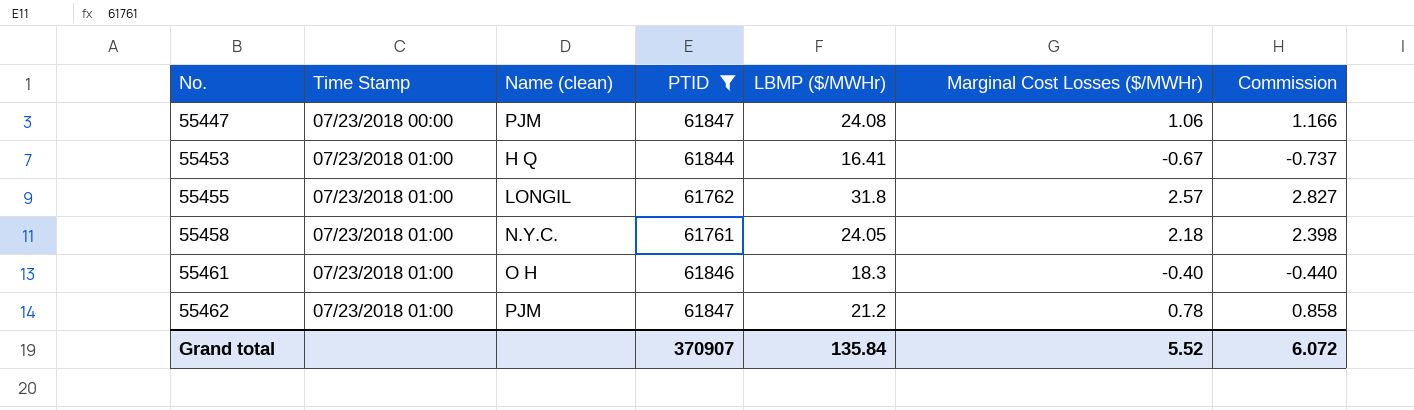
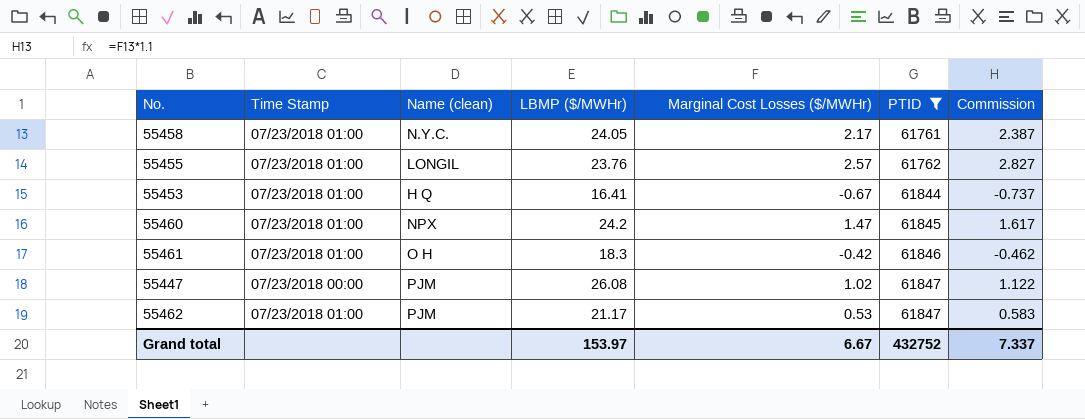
row order: No. ascending -> PTID ascending
column PTID | position: 4 -> 6
55458 | Marginal Cost Losses ($/MWHr): 2.18 -> 2.17
55458 | Commission: 2.398 -> 2.387
55455 | LBMP ($/MWHr): 31.8 -> 23.76
row 55460: none -> 07/23/2018 01:00 | NPX | 24.2 | 1.47 | 61845 | 1.617
55461 | Marginal Cost Losses ($/MWHr): -0.40 -> -0.42
55461 | Commission: -0.440 -> -0.462
55447 | LBMP ($/MWHr): 24.08 -> 26.08
55447 | Marginal Cost Losses ($/MWHr): 1.06 -> 1.02
55447 | Commission: 1.166 -> 1.122
55462 | LBMP ($/MWHr): 21.2 -> 21.17
55462 | Marginal Cost Losses ($/MWHr): 0.78 -> 0.53
55462 | Commission: 0.858 -> 0.583
Grand total | LBMP ($/MWHr): 135.84 -> 153.97
Grand total | Marginal Cost Losses ($/MWHr): 5.52 -> 6.67
Grand total | PTID: 370907 -> 432752
Grand total | Commission: 6.072 -> 7.337

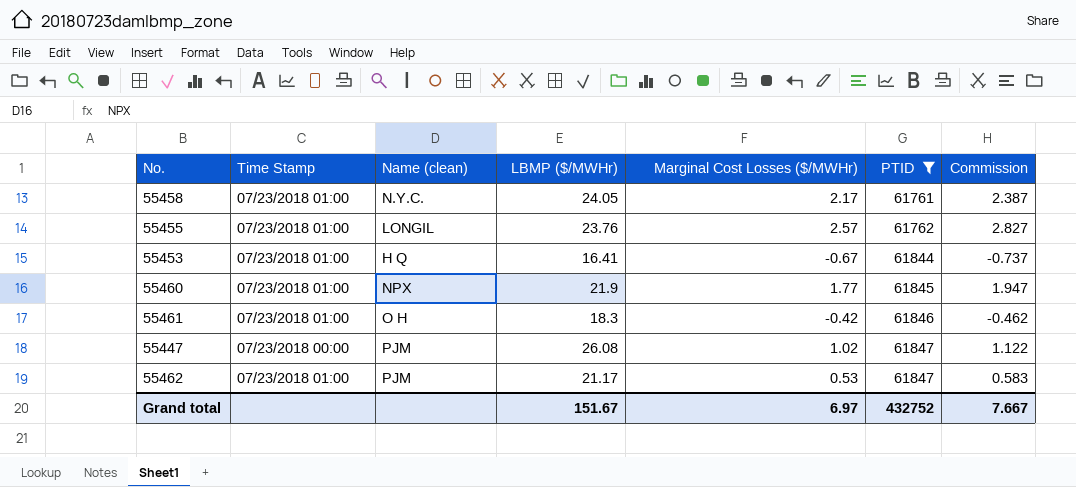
55460 | LBMP ($/MWHr): 24.2 -> 21.9
55460 | Marginal Cost Losses ($/MWHr): 1.47 -> 1.77
55460 | Commission: 1.617 -> 1.947
Grand total | LBMP ($/MWHr): 153.97 -> 151.67
Grand total | Marginal Cost Losses ($/MWHr): 6.67 -> 6.97
Grand total | Commission: 7.337 -> 7.667

